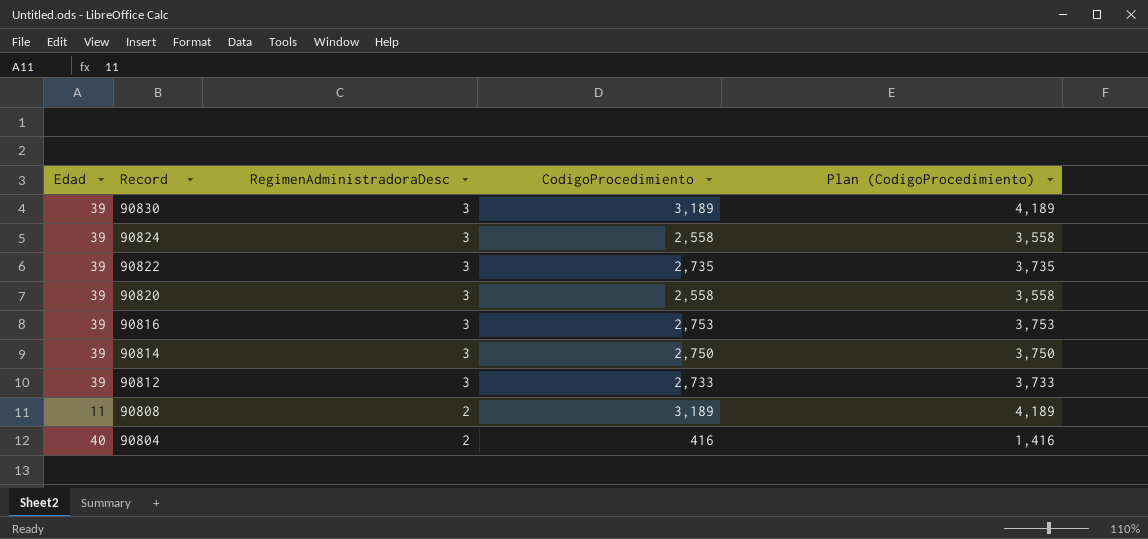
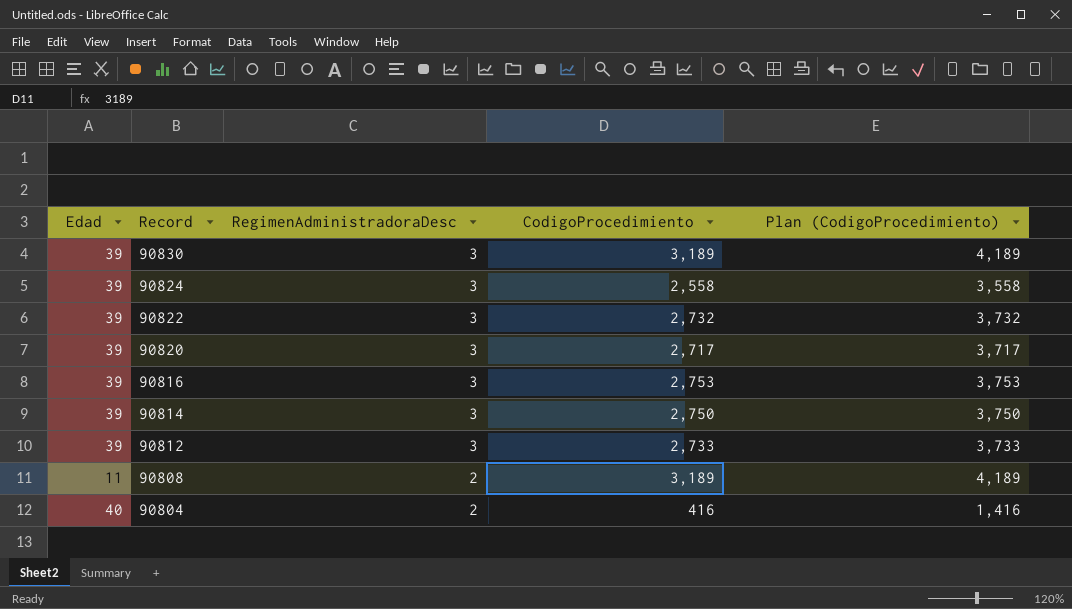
90822 | CodigoProcedimiento: 2,735 -> 2,732
90822 | Plan (CodigoProcedimiento): 3,735 -> 3,732
90820 | CodigoProcedimiento: 2,558 -> 2,717
90820 | Plan (CodigoProcedimiento): 3,558 -> 3,717

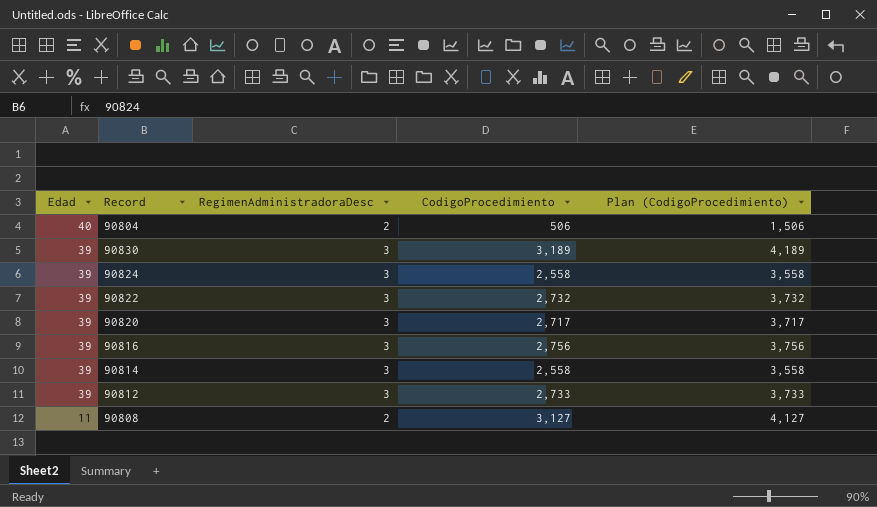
row order: Record descending -> Edad descending
90804 | CodigoProcedimiento: 416 -> 506
90804 | Plan (CodigoProcedimiento): 1,416 -> 1,506
90816 | CodigoProcedimiento: 2,753 -> 2,756
90816 | Plan (CodigoProcedimiento): 3,753 -> 3,756
90814 | CodigoProcedimiento: 2,750 -> 2,558
90814 | Plan (CodigoProcedimiento): 3,750 -> 3,558
90808 | CodigoProcedimiento: 3,189 -> 3,127
90808 | Plan (CodigoProcedimiento): 4,189 -> 4,127

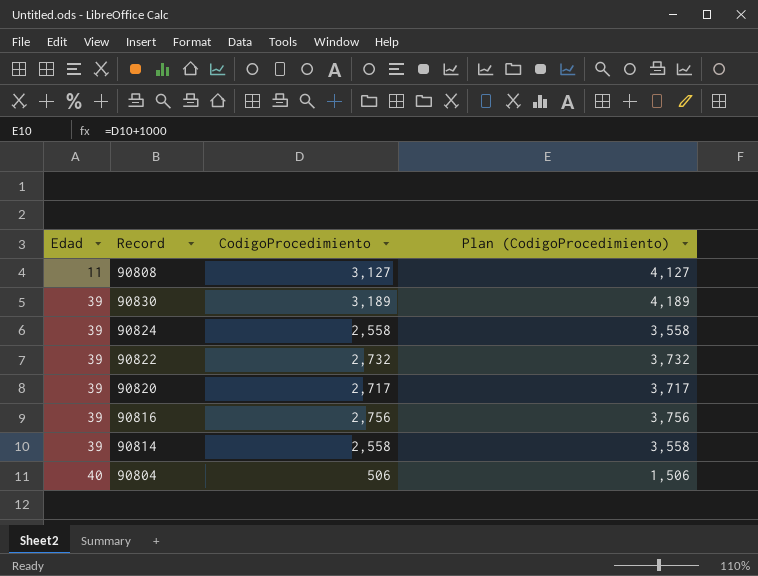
row order: Edad descending -> Edad ascending
column RegimenAdministradoraDesc | position: 3 -> none
row 90812: 39 | 3 | 2,733 | 3,733 -> none

